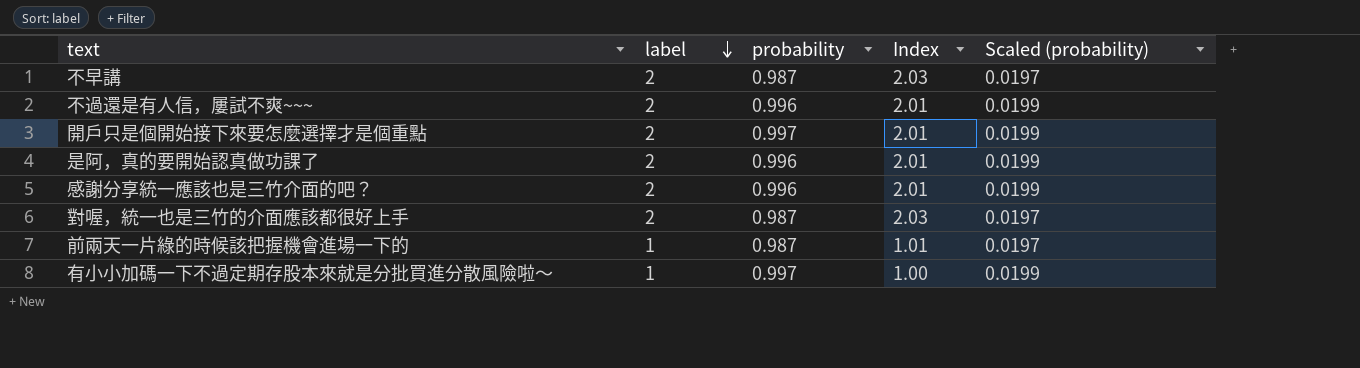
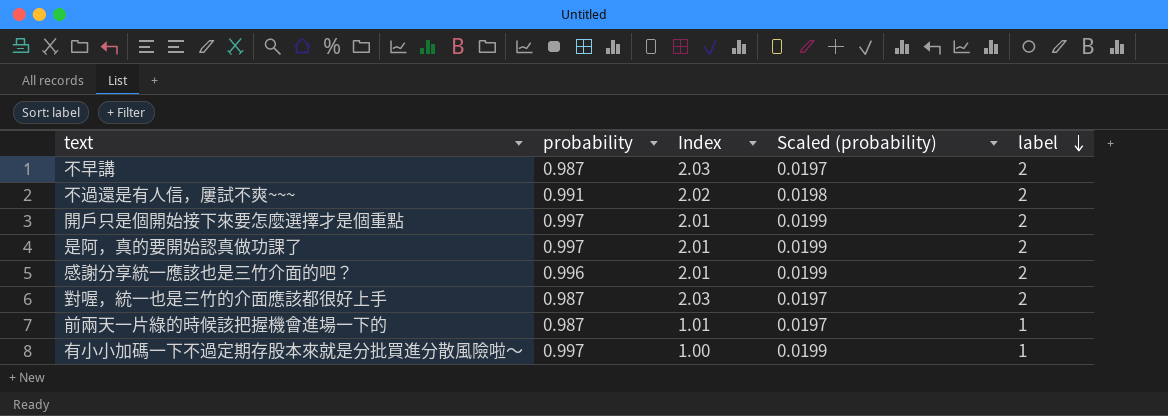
column label | position: 2 -> 5
不過還是有人信，屢試不爽~~~ | probability: 0.996 -> 0.991
不過還是有人信，屢試不爽~~~ | Index: 2.01 -> 2.02
不過還是有人信，屢試不爽~~~ | Scaled (probability): 0.0199 -> 0.0198
是阿，真的要開始認真做功課了 | probability: 0.996 -> 0.997

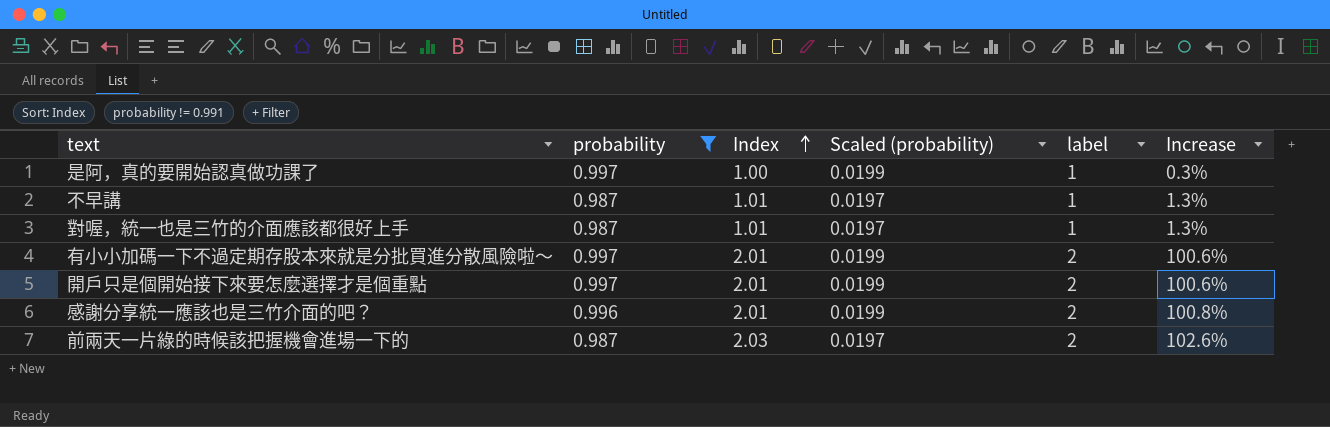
filter: none -> probability != 0.991
row order: label descending -> Index ascending
column Increase | formula: none -> ([label] - [probability]) / [probability]
是阿，真的要開始認真做功課了 | Index: 2.01 -> 1.00
是阿，真的要開始認真做功課了 | label: 2 -> 1
不早講 | Index: 2.03 -> 1.01
不早講 | label: 2 -> 1
對喔，統一也是三竹的介面應該都很好上手 | Index: 2.03 -> 1.01
對喔，統一也是三竹的介面應該都很好上手 | label: 2 -> 1
有小小加碼一下不過定期存股本來就是分批買進分散風險啦～ | Index: 1.00 -> 2.01
有小小加碼一下不過定期存股本來就是分批買進分散風險啦～ | label: 1 -> 2
前兩天一片綠的時候該把握機會進場一下的 | Index: 1.01 -> 2.03
前兩天一片綠的時候該把握機會進場一下的 | label: 1 -> 2

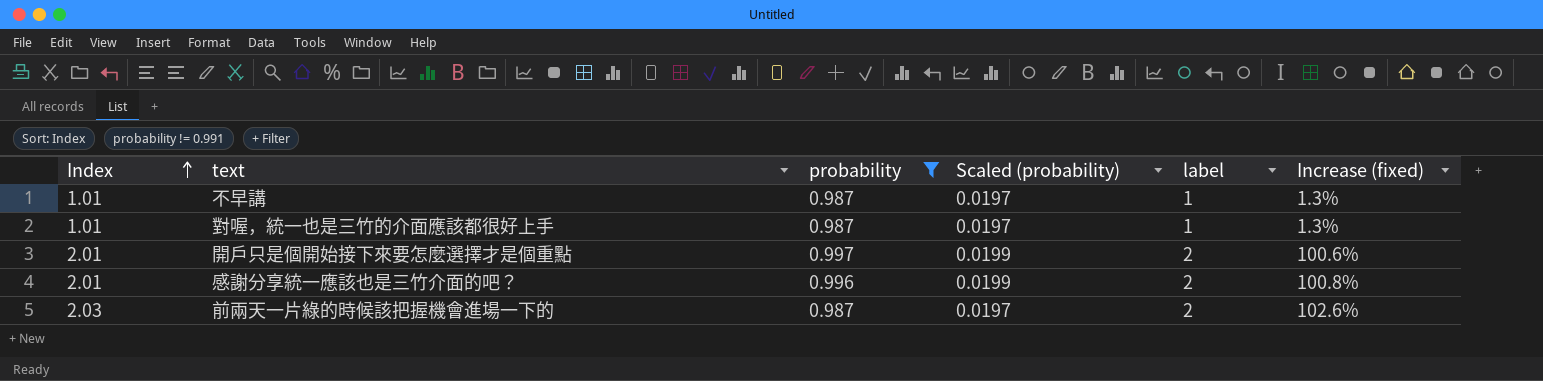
column Index | position: 3 -> 1
column name: Increase -> Increase (fixed)
row 是阿，真的要開始認真做功課了: 0.997 | 1.00 | 0.0199 | 1 | 0.3% -> none
row 有小小加碼一下不過定期存股本來就是分批買進分散風險啦～: 0.997 | 2.01 | 0.0199 | 2 | 100.6% -> none

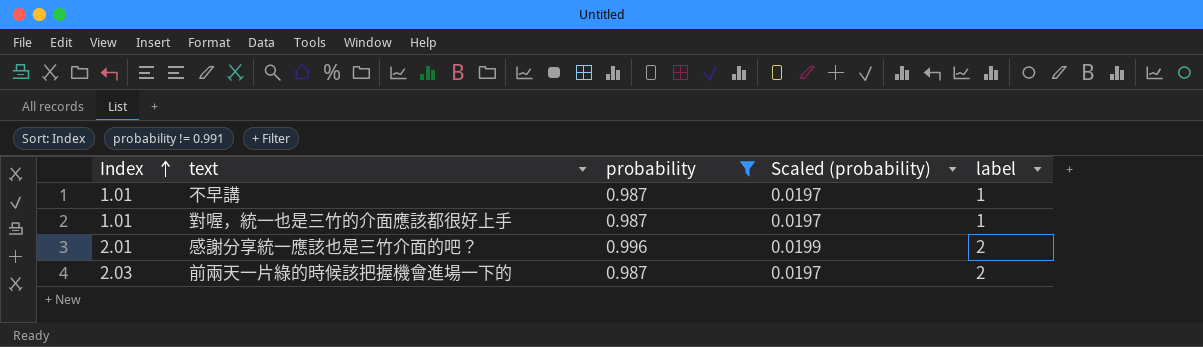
column Increase (fixed) | formula: ([label] - [probability]) / [probability] -> none
row 開戶只是個開始接下來要怎麼選擇才是個重點: 2.01 | 0.997 | 0.0199 | 2 | 100.6% -> none

